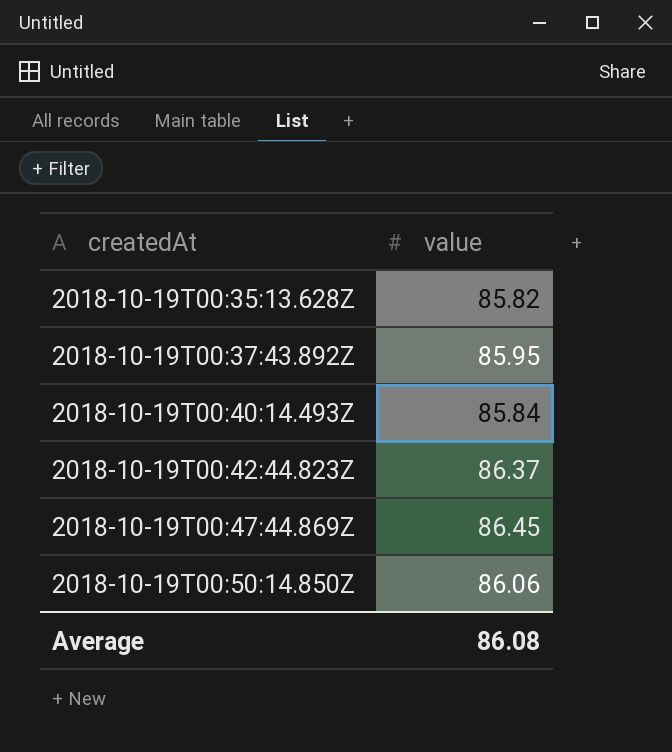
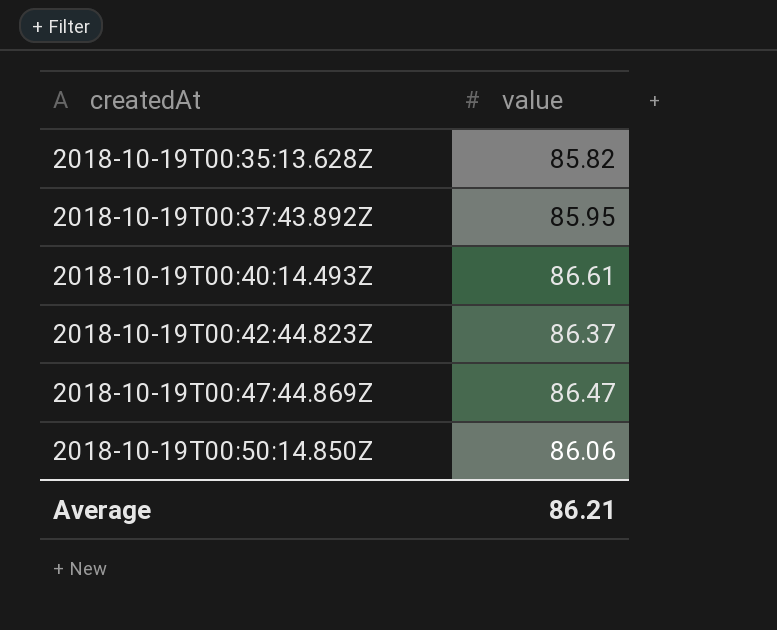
2018-10-19T00:40:14.493Z | value: 85.84 -> 86.61
2018-10-19T00:47:44.869Z | value: 86.45 -> 86.47
Average | value: 86.08 -> 86.21

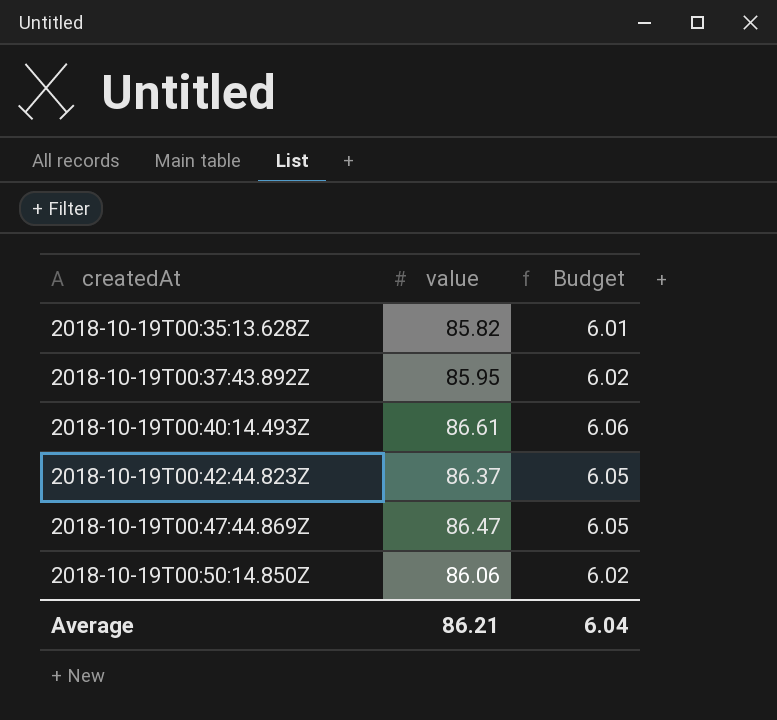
column Budget | formula: none -> [value] * 0.07

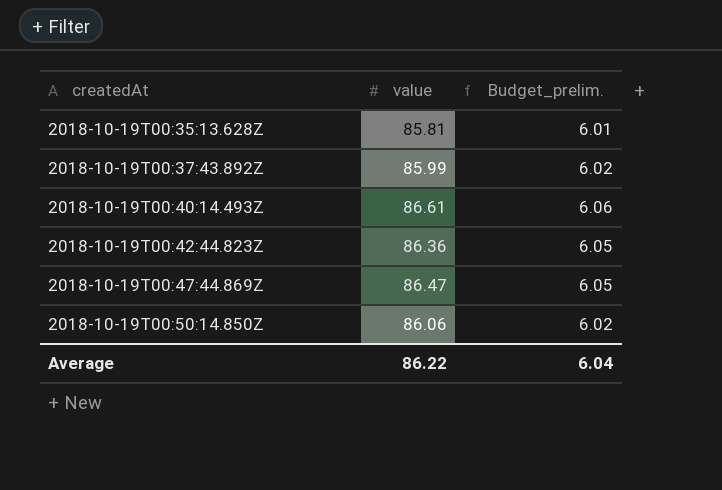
column name: Budget -> Budget_prelim.
2018-10-19T00:35:13.628Z | value: 85.82 -> 85.81
2018-10-19T00:37:43.892Z | value: 85.95 -> 85.99
2018-10-19T00:42:44.823Z | value: 86.37 -> 86.36
Average | value: 86.21 -> 86.22

